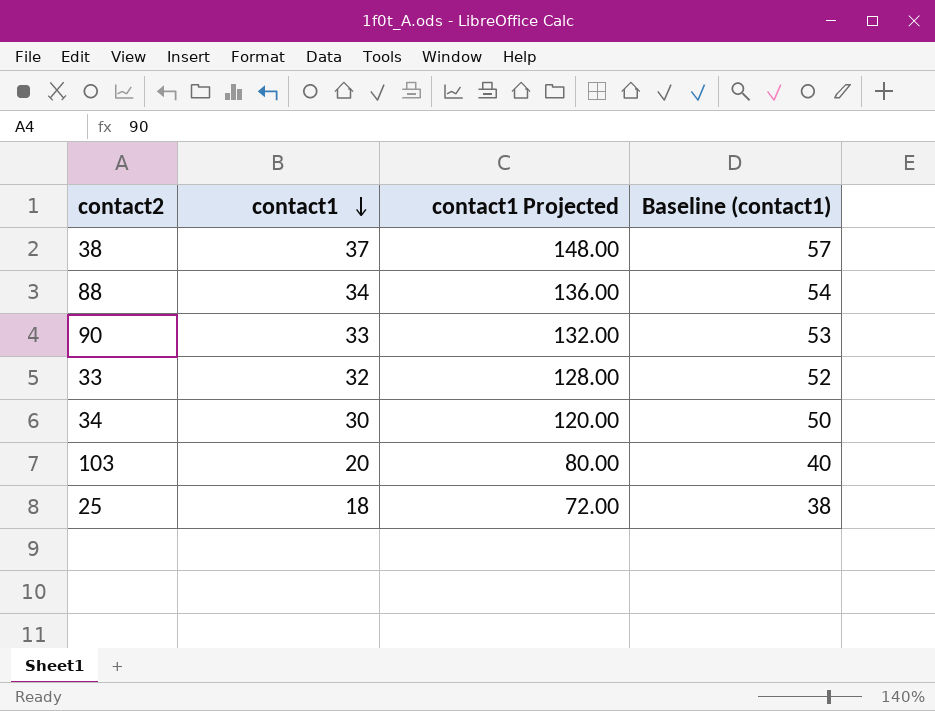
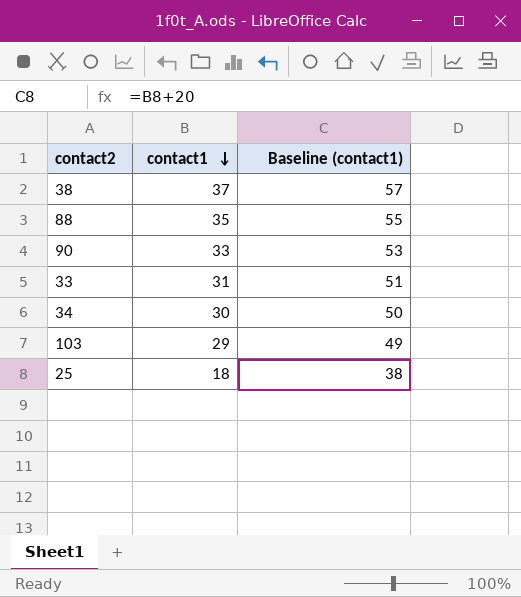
column contact1 Projected | formula: [contact1] * 4 -> none
88 | contact1: 34 -> 35
88 | Baseline (contact1): 54 -> 55
33 | contact1: 32 -> 31
33 | Baseline (contact1): 52 -> 51
103 | contact1: 20 -> 29
103 | Baseline (contact1): 40 -> 49

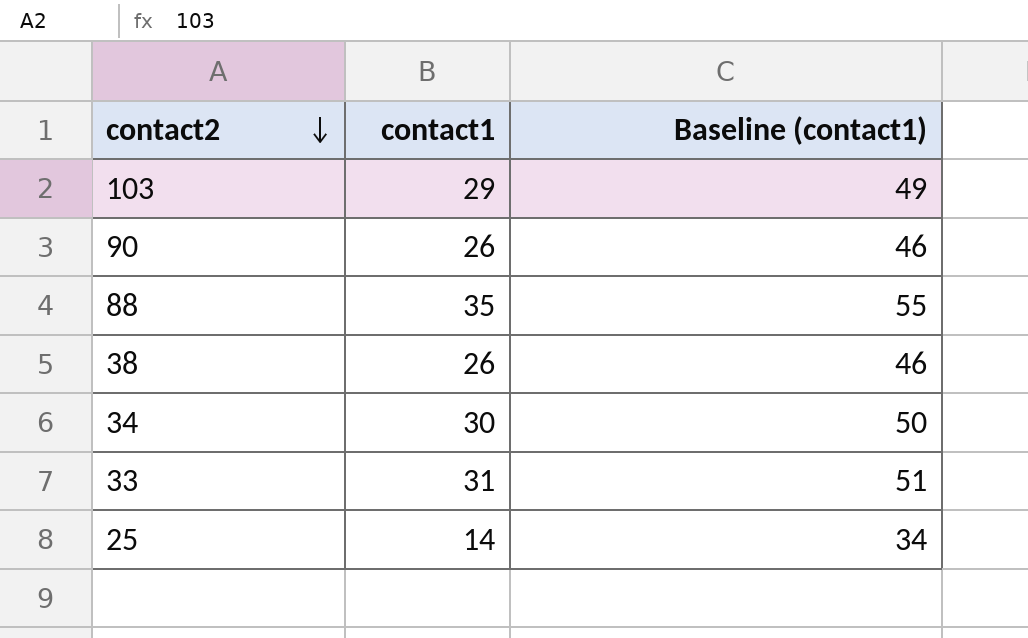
row order: contact1 descending -> contact2 descending
90 | contact1: 33 -> 26
90 | Baseline (contact1): 53 -> 46
38 | contact1: 37 -> 26
38 | Baseline (contact1): 57 -> 46
25 | contact1: 18 -> 14
25 | Baseline (contact1): 38 -> 34

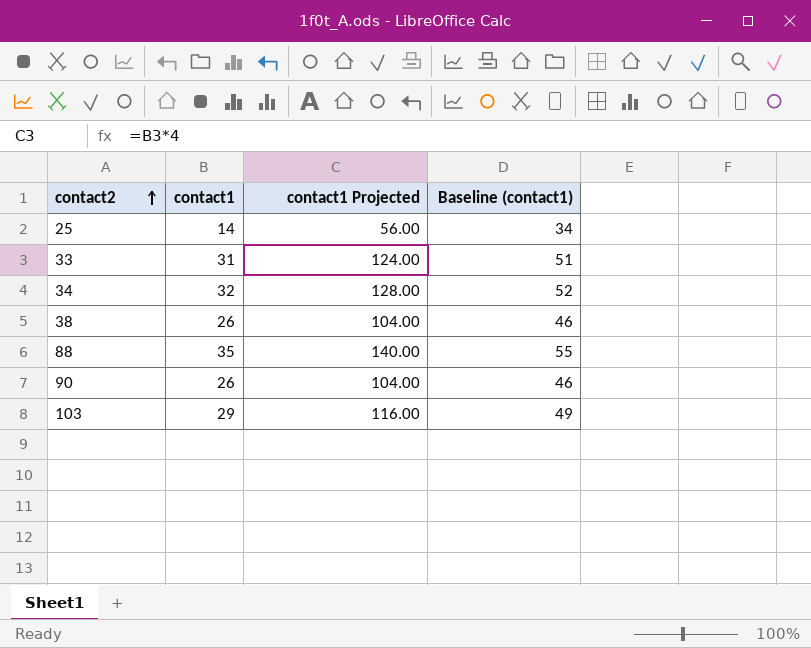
row order: contact2 descending -> contact2 ascending
column contact1 Projected | formula: none -> [contact1] * 4
34 | contact1: 30 -> 32
34 | Baseline (contact1): 50 -> 52

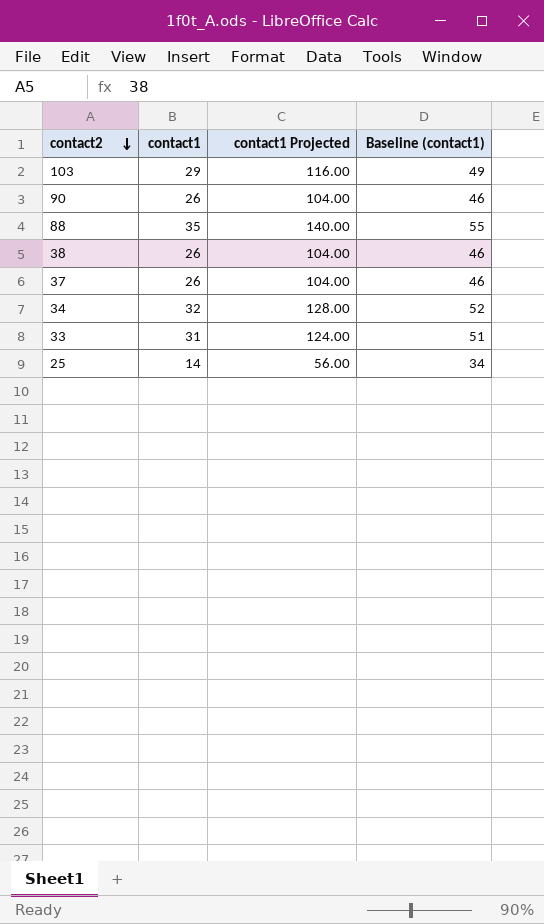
row order: contact2 ascending -> contact2 descending
row 37: none -> 26 | 104.00 | 46

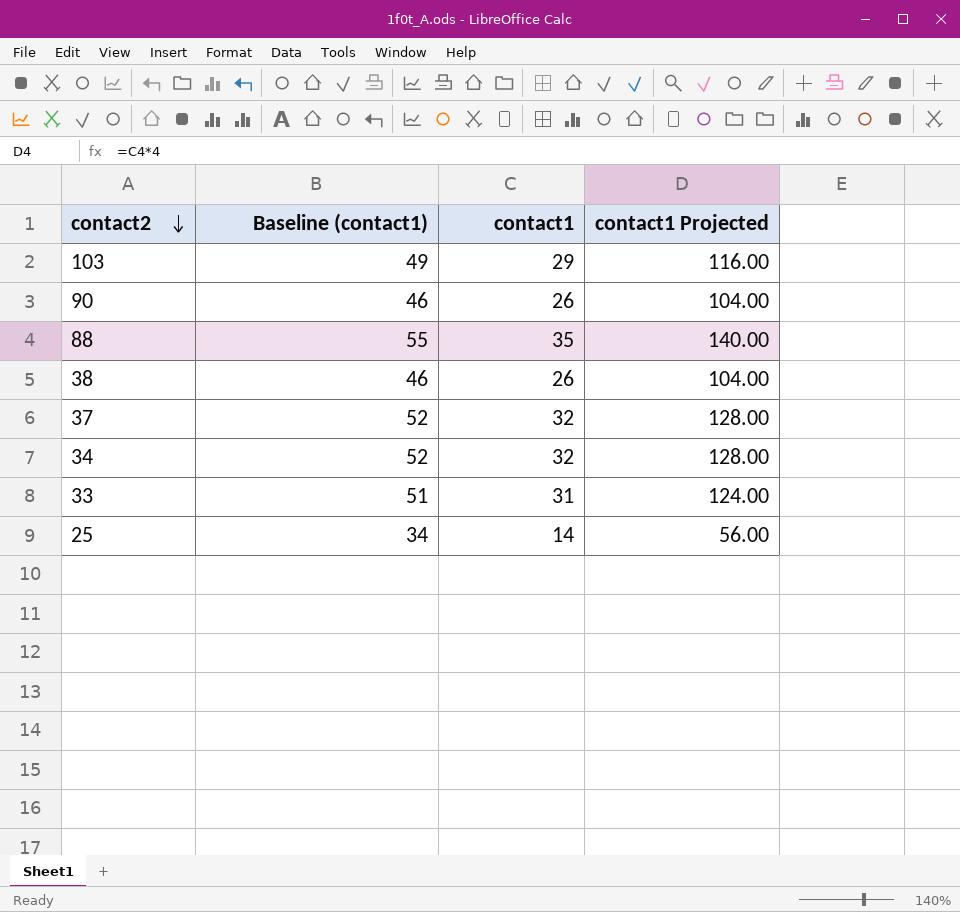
column Baseline (contact1) | position: 4 -> 2
37 | Baseline (contact1): 46 -> 52
37 | contact1: 26 -> 32
37 | contact1 Projected: 104.00 -> 128.00

